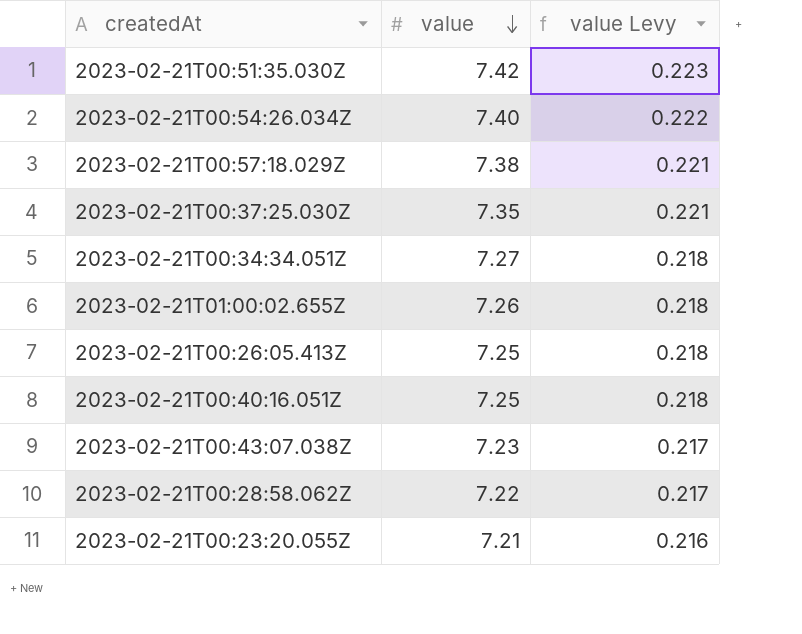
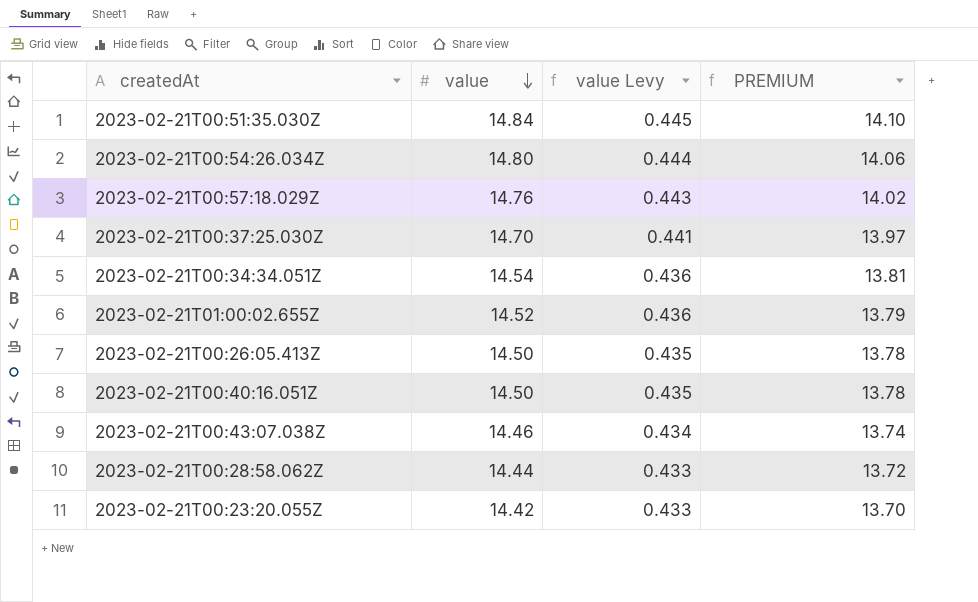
column PREMIUM | formula: none -> [value] * 0.95
2023-02-21T00:51:35.030Z | value: 7.42 -> 14.84
2023-02-21T00:51:35.030Z | value Levy: 0.223 -> 0.445
2023-02-21T00:54:26.034Z | value: 7.40 -> 14.80
2023-02-21T00:54:26.034Z | value Levy: 0.222 -> 0.444
2023-02-21T00:57:18.029Z | value: 7.38 -> 14.76
2023-02-21T00:57:18.029Z | value Levy: 0.221 -> 0.443
2023-02-21T00:37:25.030Z | value: 7.35 -> 14.70
2023-02-21T00:37:25.030Z | value Levy: 0.221 -> 0.441
2023-02-21T00:34:34.051Z | value: 7.27 -> 14.54
2023-02-21T00:34:34.051Z | value Levy: 0.218 -> 0.436
2023-02-21T01:00:02.655Z | value: 7.26 -> 14.52
2023-02-21T01:00:02.655Z | value Levy: 0.218 -> 0.436
2023-02-21T00:26:05.413Z | value: 7.25 -> 14.50
2023-02-21T00:26:05.413Z | value Levy: 0.218 -> 0.435
2023-02-21T00:40:16.051Z | value: 7.25 -> 14.50
2023-02-21T00:40:16.051Z | value Levy: 0.218 -> 0.435
2023-02-21T00:43:07.038Z | value: 7.23 -> 14.46
2023-02-21T00:43:07.038Z | value Levy: 0.217 -> 0.434
2023-02-21T00:28:58.062Z | value: 7.22 -> 14.44
2023-02-21T00:28:58.062Z | value Levy: 0.217 -> 0.433
2023-02-21T00:23:20.055Z | value: 7.21 -> 14.42
2023-02-21T00:23:20.055Z | value Levy: 0.216 -> 0.433

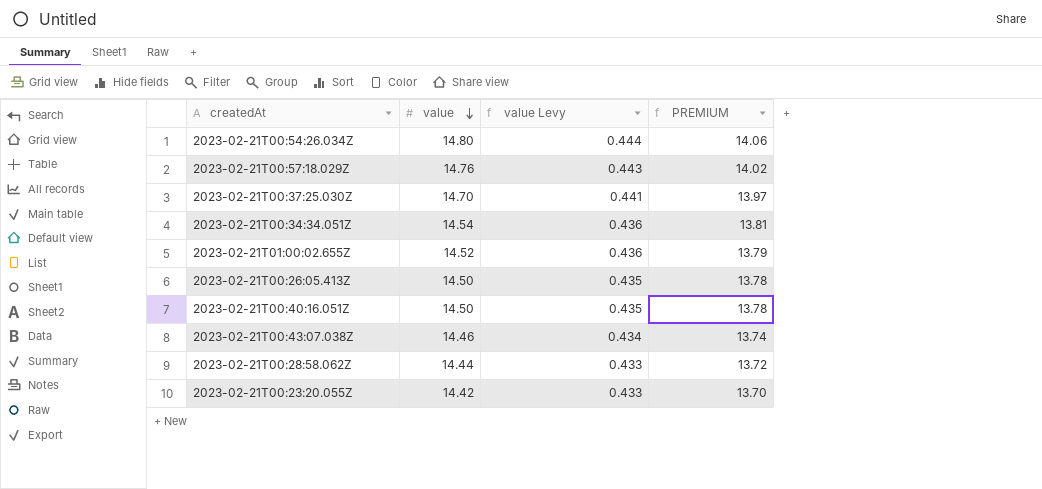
row 2023-02-21T00:51:35.030Z: 14.84 | 0.445 | 14.10 -> none

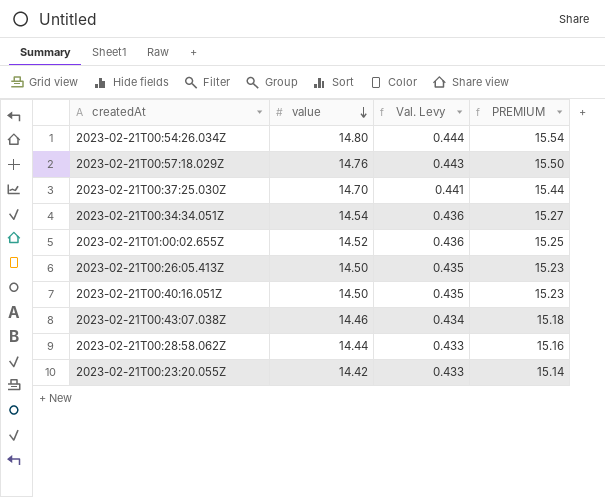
column name: value Levy -> Val. Levy
column PREMIUM | formula: [value] * 0.95 -> [value] * 1.05

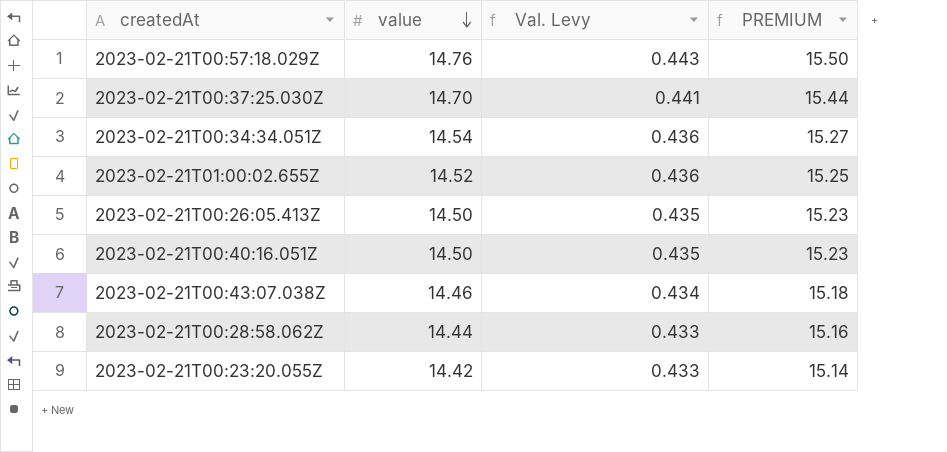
row 2023-02-21T00:54:26.034Z: 14.80 | 0.444 | 15.54 -> none

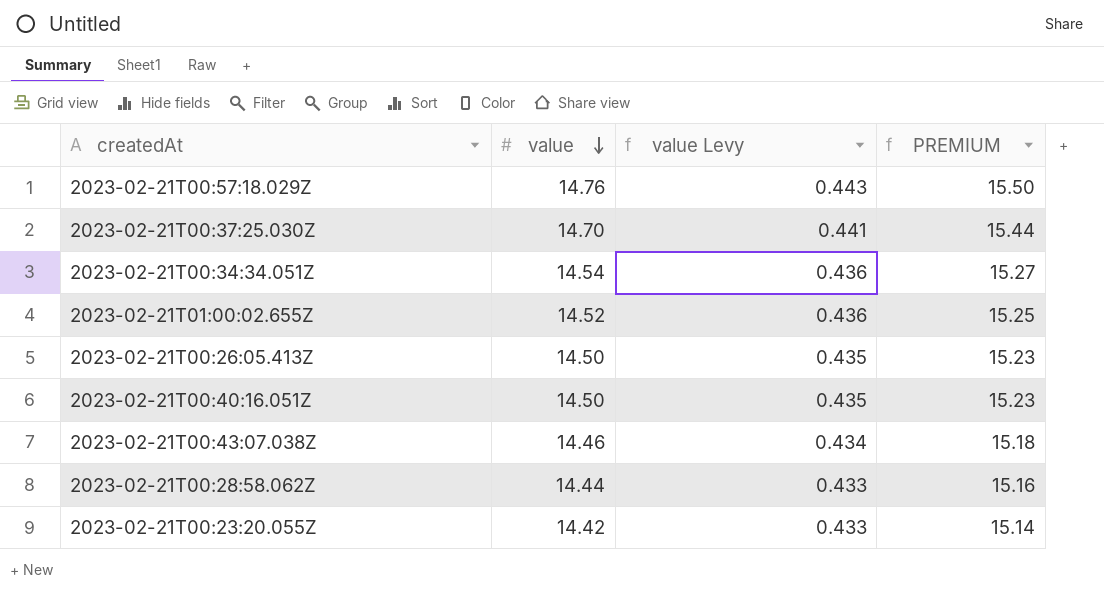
column name: Val. Levy -> value Levy

